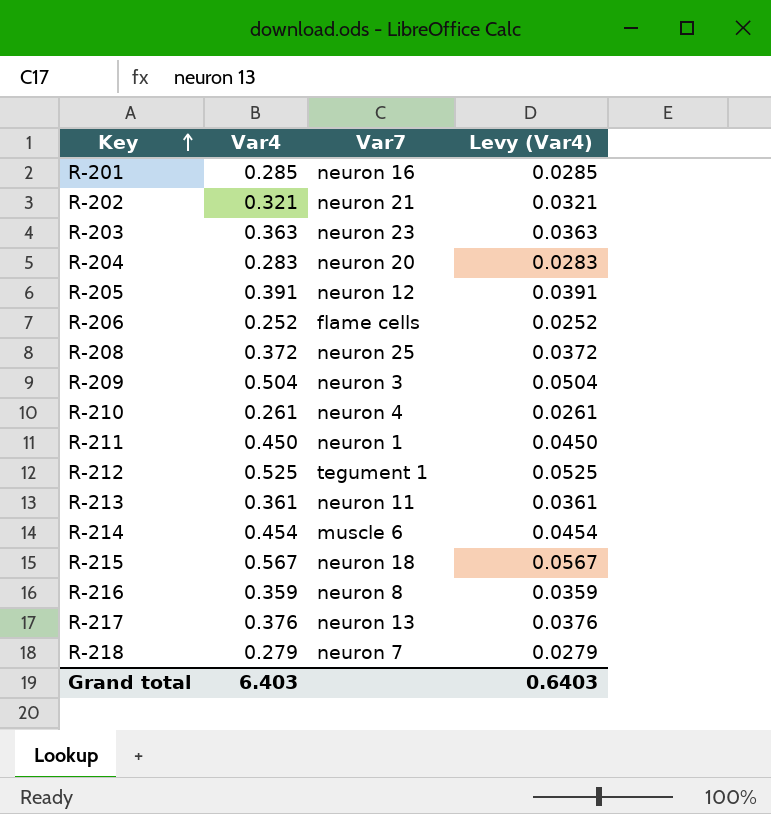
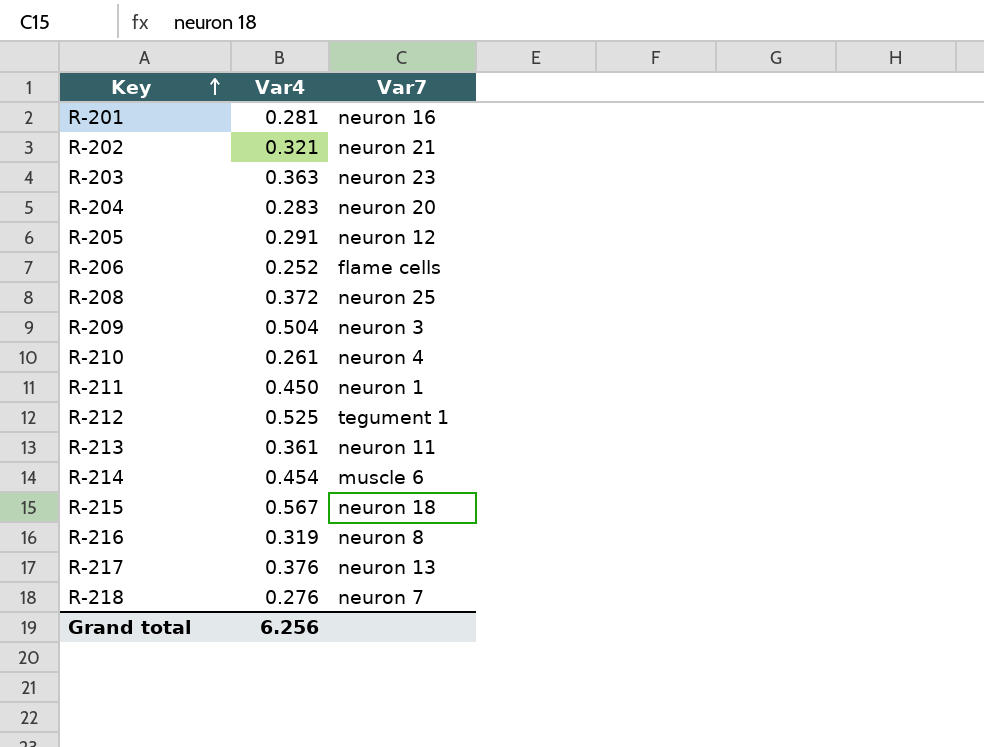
column Levy (Var4) | formula: [Var4] * 0.1 -> none
R-201 | Var4: 0.285 -> 0.281
R-205 | Var4: 0.391 -> 0.291
R-216 | Var4: 0.359 -> 0.319
R-218 | Var4: 0.279 -> 0.276
Grand total | Var4: 6.403 -> 6.256

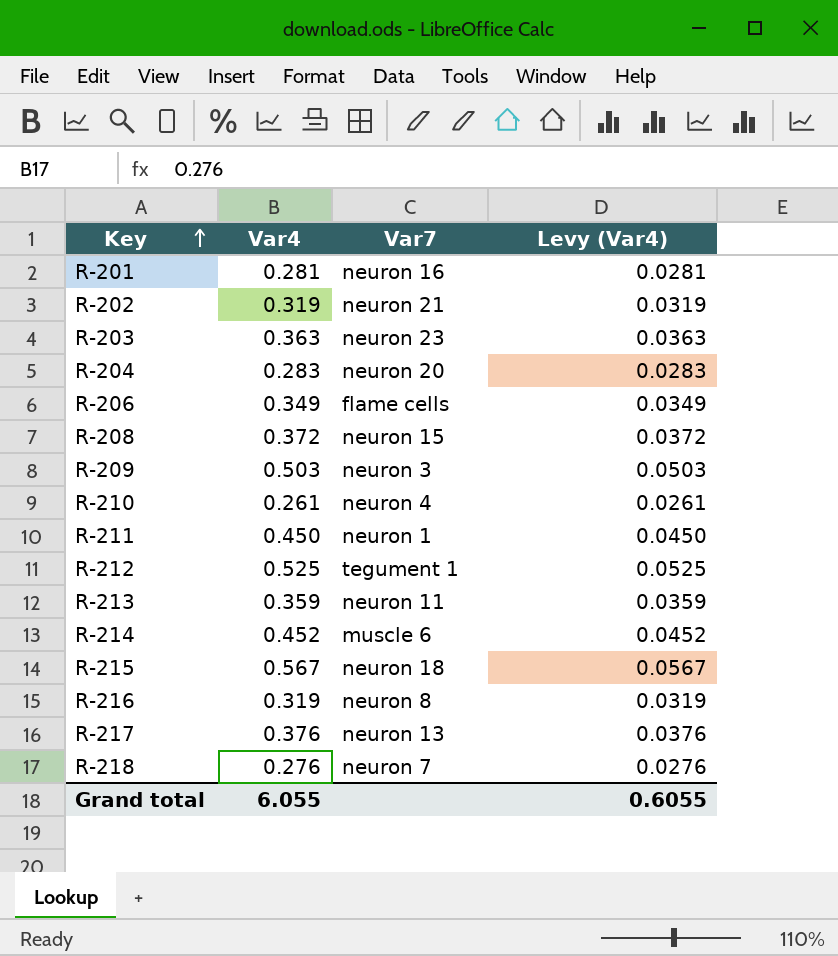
column Levy (Var4) | formula: none -> [Var4] * 0.1
row R-205: 0.291 | neuron 12 -> none
R-202 | Var4: 0.321 -> 0.319
R-206 | Var4: 0.252 -> 0.349
R-208 | Var7: neuron 25 -> neuron 15
R-209 | Var4: 0.504 -> 0.503
R-213 | Var4: 0.361 -> 0.359
R-214 | Var4: 0.454 -> 0.452
Grand total | Var4: 6.256 -> 6.055

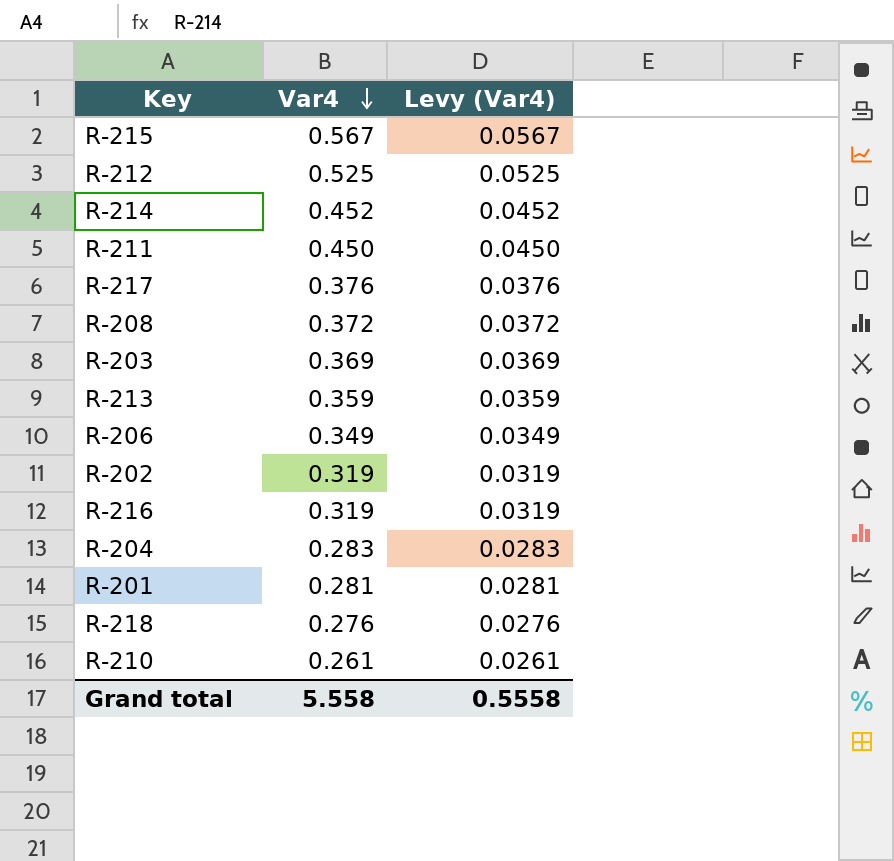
row order: Key ascending -> Var4 descending
column Var7 | position: 3 -> none
row R-209: 0.503 | neuron 3 | 0.0503 -> none
R-203 | Var4: 0.363 -> 0.369
R-203 | Levy (Var4): 0.0363 -> 0.0369
Grand total | Var4: 6.055 -> 5.558
Grand total | Levy (Var4): 0.6055 -> 0.5558

